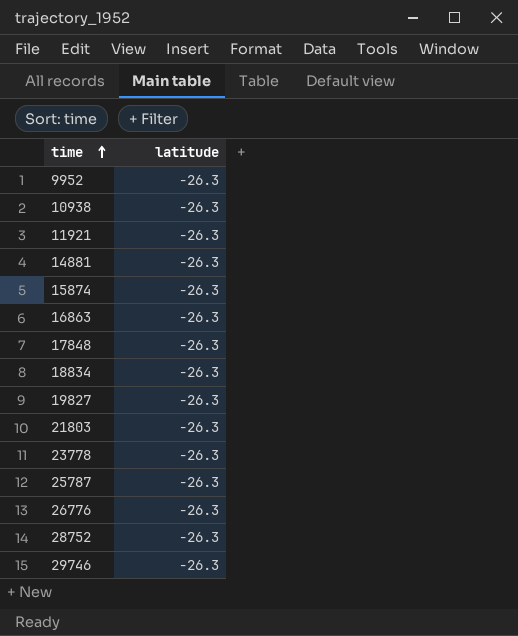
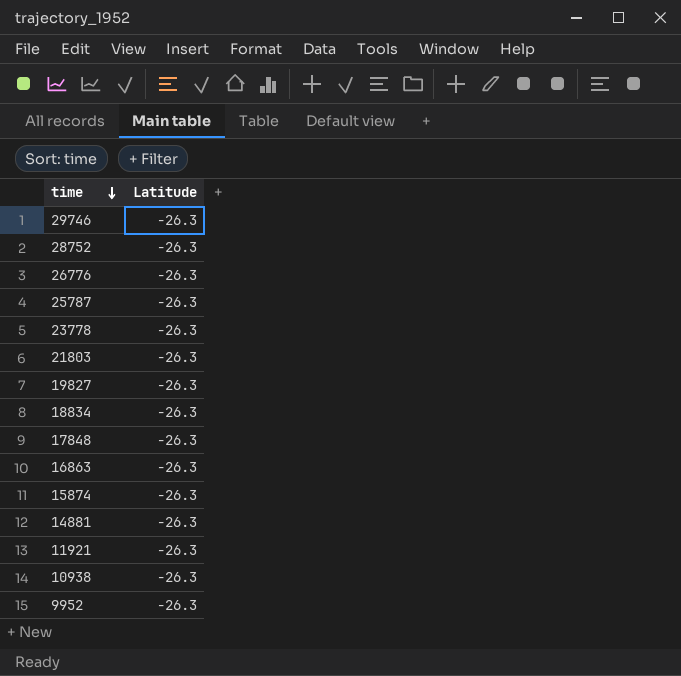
row order: time ascending -> time descending
column name: latitude -> Latitude

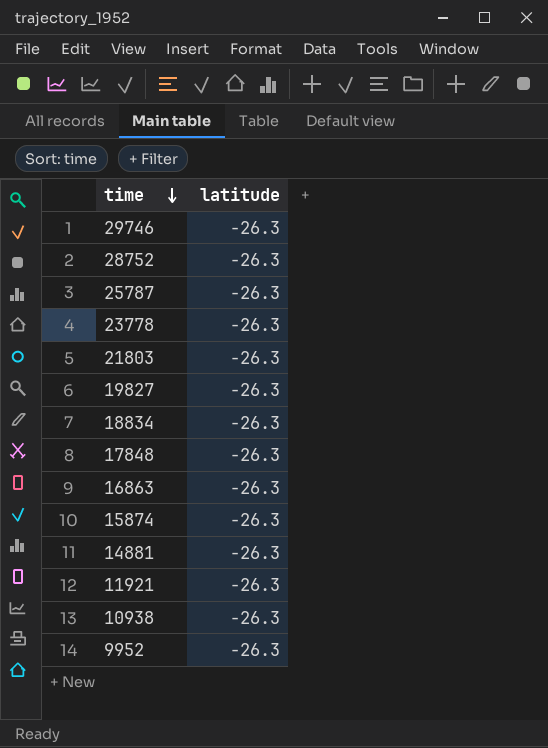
column name: Latitude -> latitude
row 26776: -26.3 -> none

